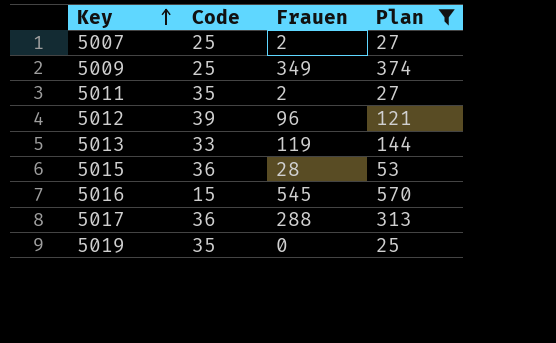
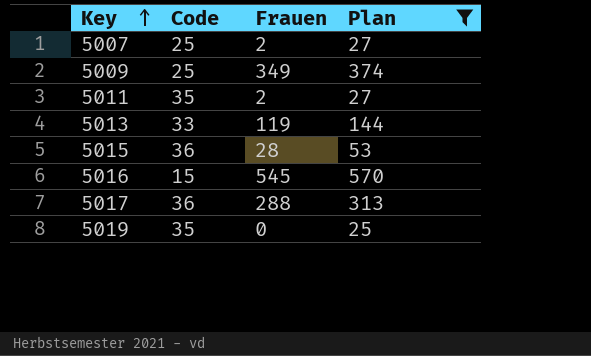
row 5012: 39 | 96 | 121 -> none

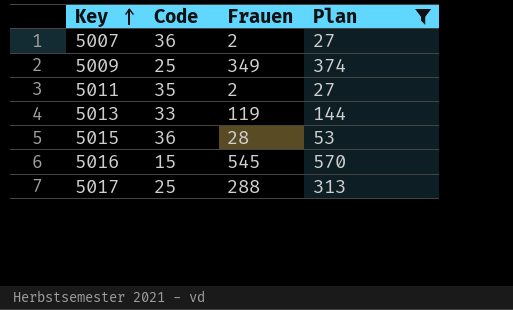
row 5019: 35 | 0 | 25 -> none
5007 | Code: 25 -> 36
5017 | Code: 36 -> 25

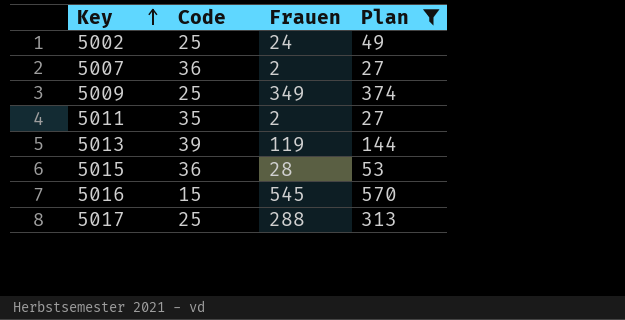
row 5002: none -> 25 | 24 | 49
5013 | Code: 33 -> 39

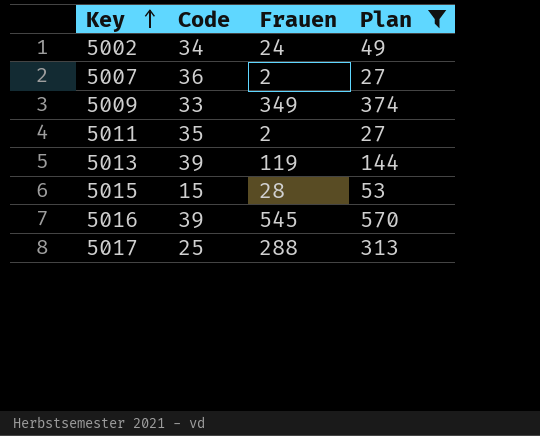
5002 | Code: 25 -> 34
5009 | Code: 25 -> 33
5015 | Code: 36 -> 15
5016 | Code: 15 -> 39

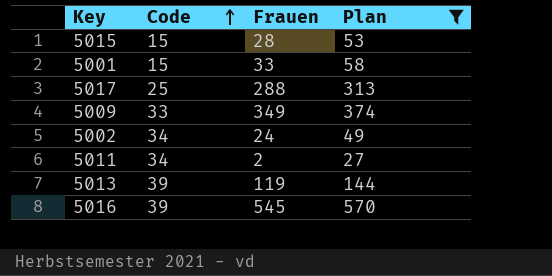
row order: Key ascending -> Code ascending
row 5007: 36 | 2 | 27 -> none
row 5001: none -> 15 | 33 | 58
5011 | Code: 35 -> 34

